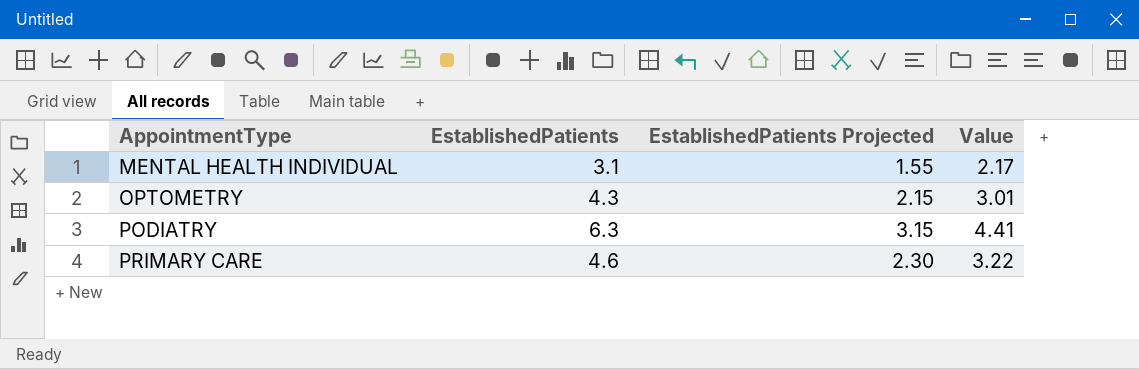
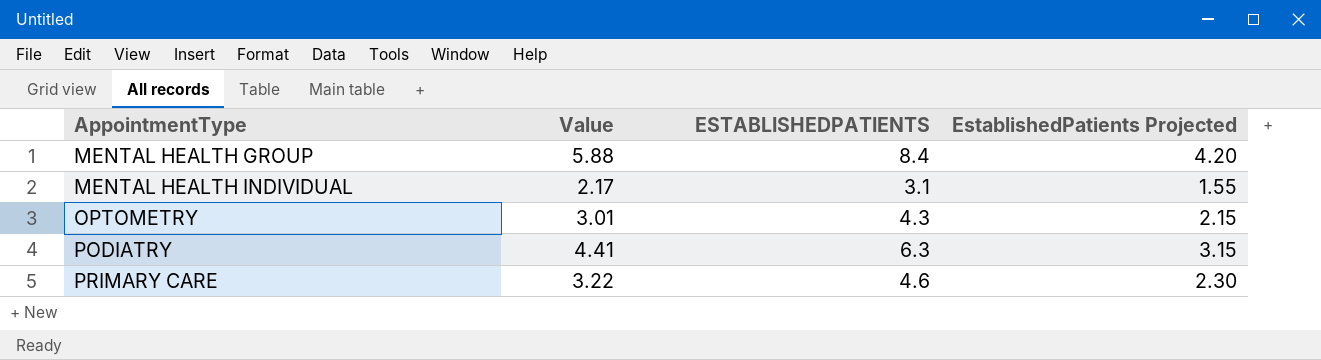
column Value | position: 4 -> 2
column name: EstablishedPatients -> ESTABLISHEDPATIENTS
row MENTAL HEALTH GROUP: none -> 5.88 | 8.4 | 4.20

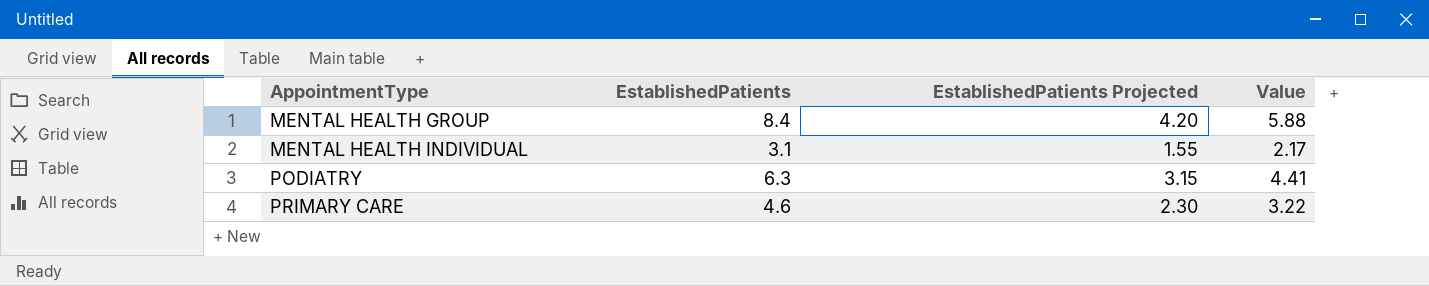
column name: ESTABLISHEDPATIENTS -> EstablishedPatients
column Value | position: 2 -> 4
row OPTOMETRY: 3.01 | 4.3 | 2.15 -> none

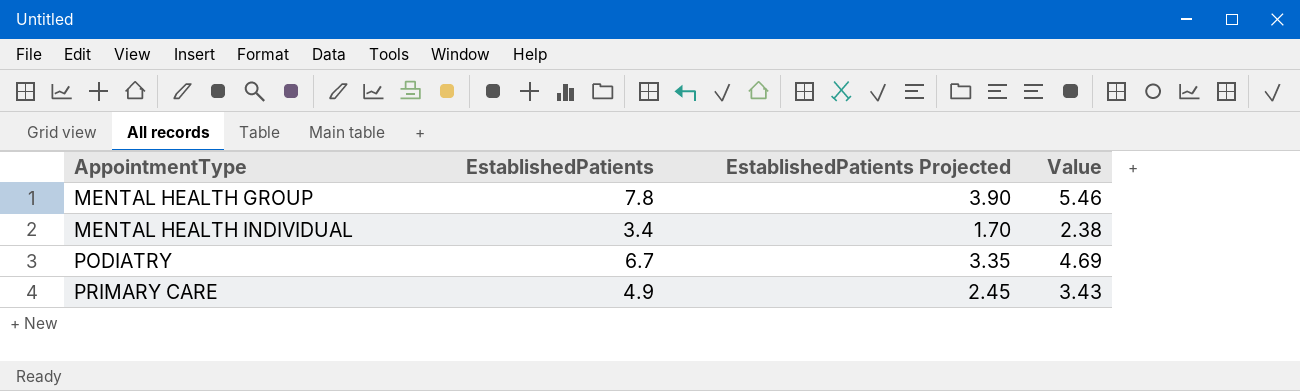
MENTAL HEALTH GROUP | EstablishedPatients: 8.4 -> 7.8
MENTAL HEALTH GROUP | EstablishedPatients Projected: 4.20 -> 3.90
MENTAL HEALTH GROUP | Value: 5.88 -> 5.46
MENTAL HEALTH INDIVIDUAL | EstablishedPatients: 3.1 -> 3.4
MENTAL HEALTH INDIVIDUAL | EstablishedPatients Projected: 1.55 -> 1.70
MENTAL HEALTH INDIVIDUAL | Value: 2.17 -> 2.38
PODIATRY | EstablishedPatients: 6.3 -> 6.7
PODIATRY | EstablishedPatients Projected: 3.15 -> 3.35
PODIATRY | Value: 4.41 -> 4.69
PRIMARY CARE | EstablishedPatients: 4.6 -> 4.9
PRIMARY CARE | EstablishedPatients Projected: 2.30 -> 2.45
PRIMARY CARE | Value: 3.22 -> 3.43

